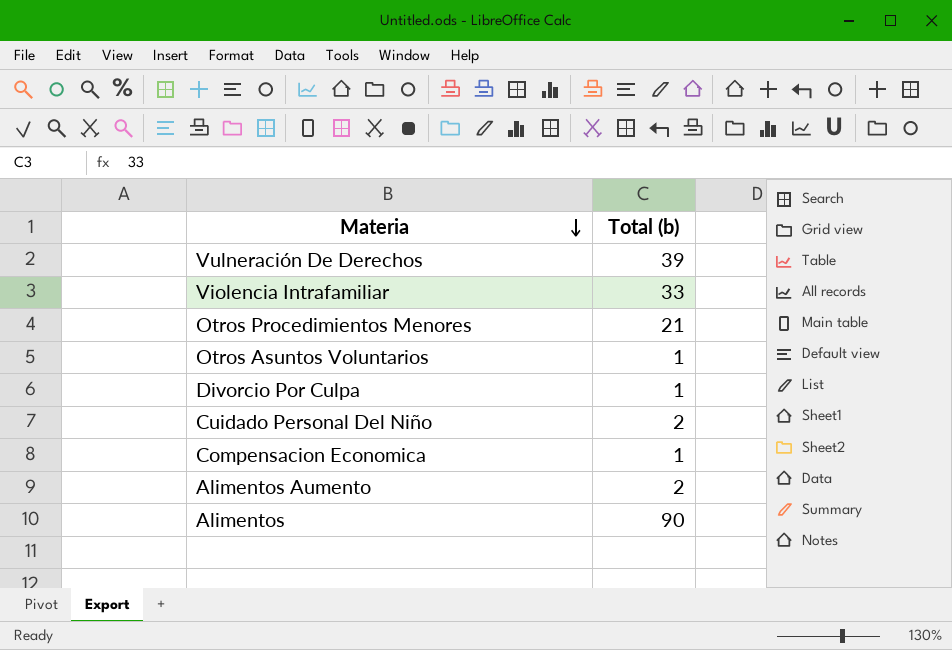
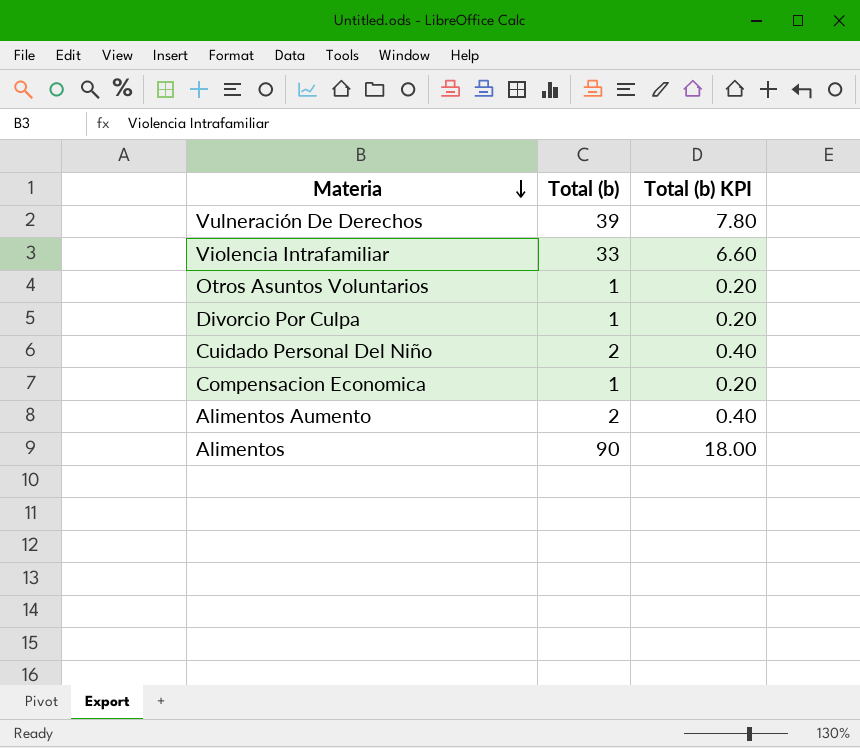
column Total (b) KPI | formula: none -> [Total (b)] * 0.2
row Otros Procedimientos Menores: 21 -> none

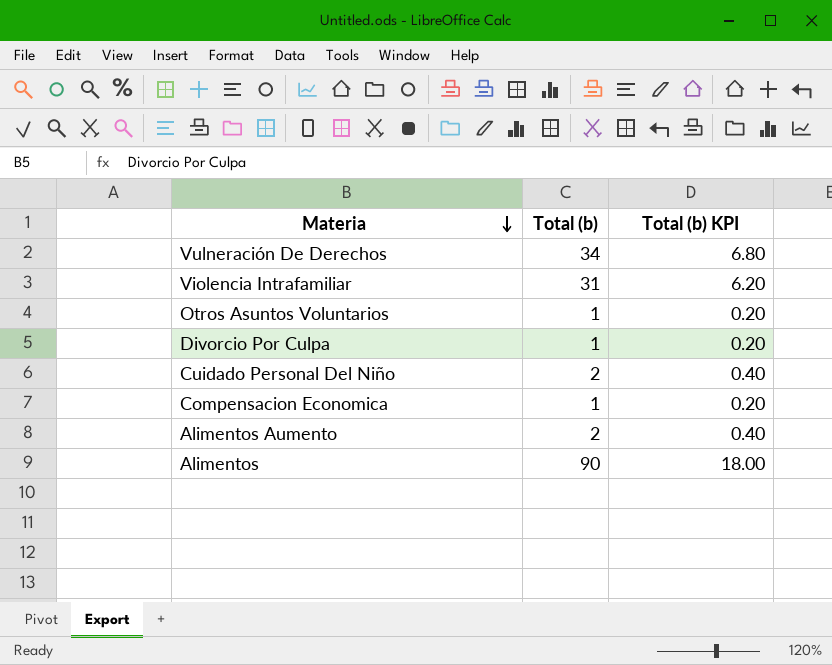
Vulneración De Derechos | Total (b): 39 -> 34
Vulneración De Derechos | Total (b) KPI: 7.80 -> 6.80
Violencia Intrafamiliar | Total (b): 33 -> 31
Violencia Intrafamiliar | Total (b) KPI: 6.60 -> 6.20

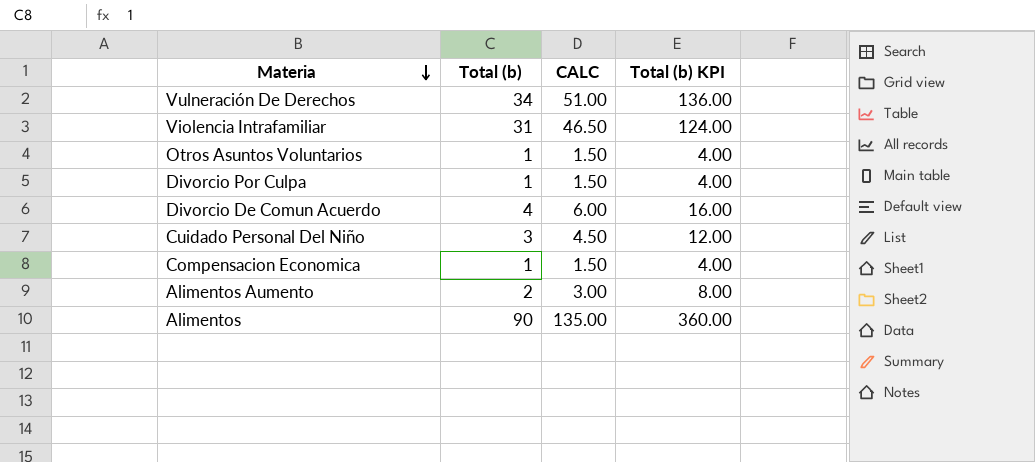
column CALC | formula: none -> [Total (b)] * 1.5
column Total (b) KPI | formula: [Total (b)] * 0.2 -> [Total (b)] * 4
row Divorcio De Comun Acuerdo: none -> 4 | 6.00 | 16.00
Cuidado Personal Del Niño | Total (b): 2 -> 3

